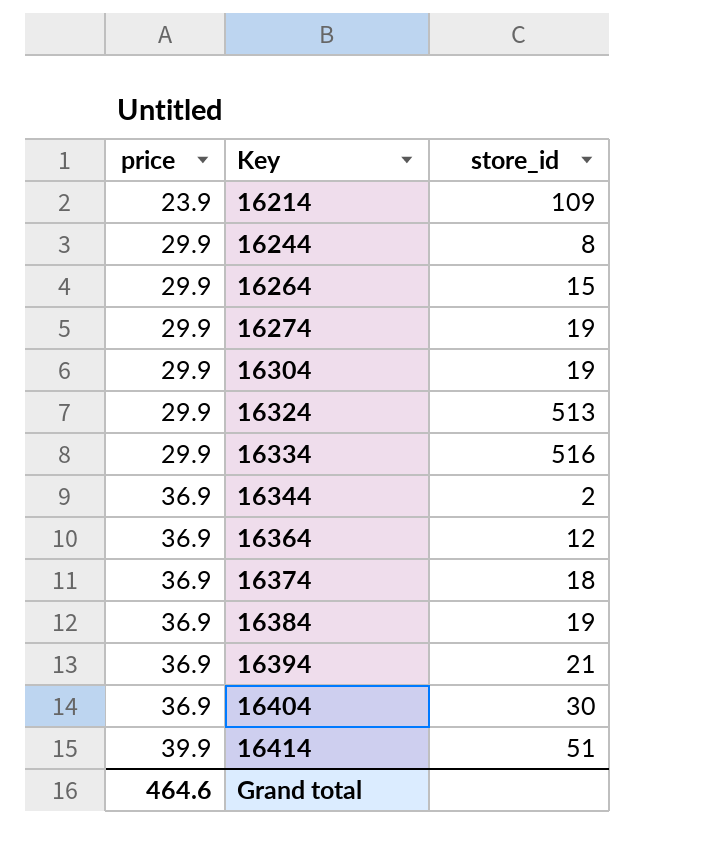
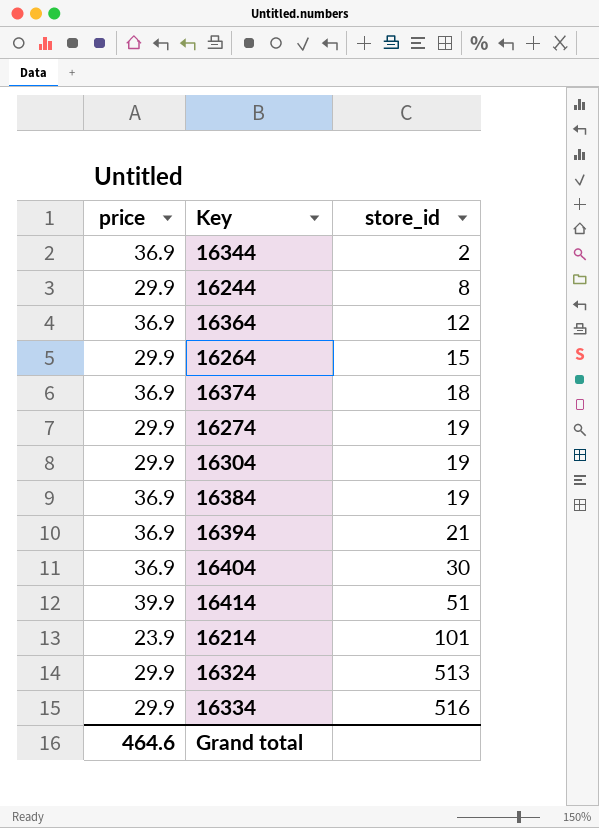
row order: price ascending -> store_id ascending
16214 | store_id: 109 -> 101

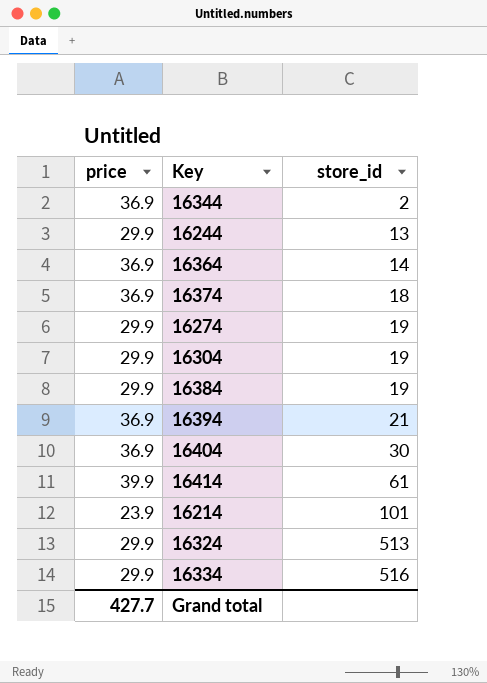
row 16264: 29.9 | 15 -> none
16244 | store_id: 8 -> 13
16364 | store_id: 12 -> 14
16384 | price: 36.9 -> 29.9
16414 | store_id: 51 -> 61
Grand total | price: 464.6 -> 427.7

